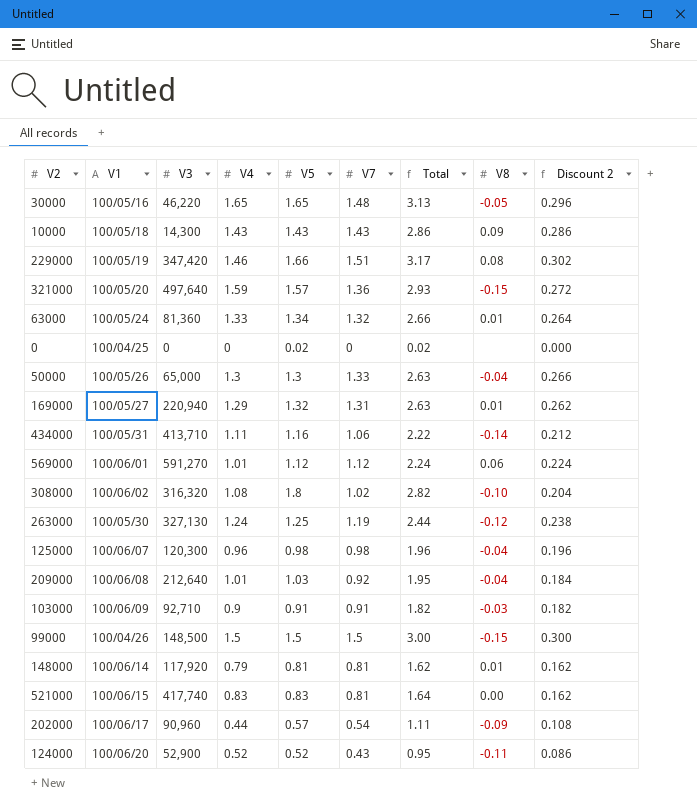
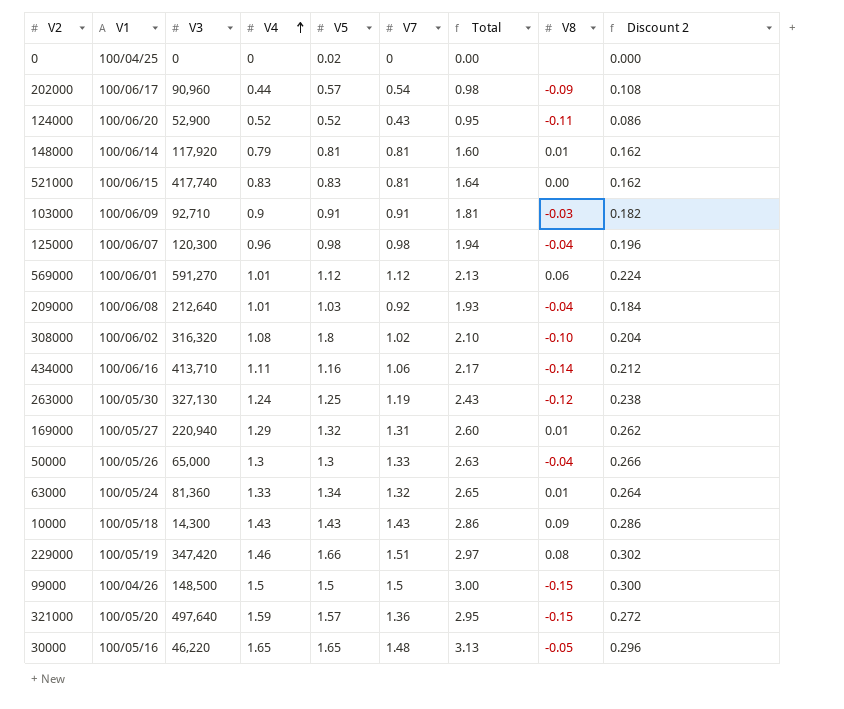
row order: none -> V4 ascending
column Total | formula: [V5] + [V7] -> [V4] + [V7]
434000 | V1: 100/05/31 -> 100/06/16

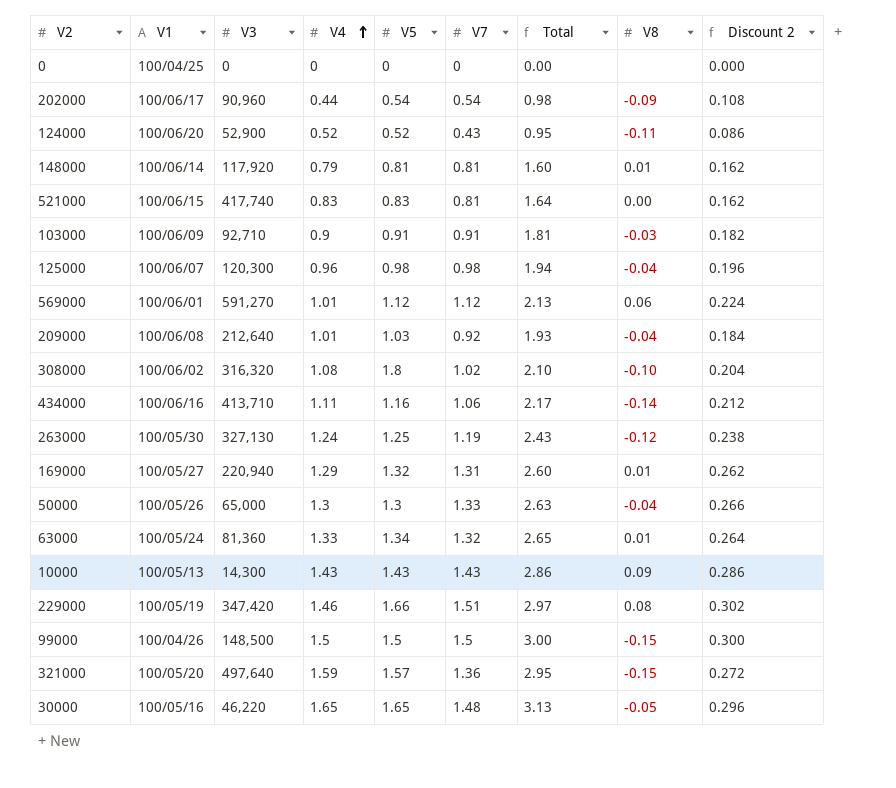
0 | V5: 0.02 -> 0
202000 | V5: 0.57 -> 0.54
10000 | V1: 100/05/18 -> 100/05/13

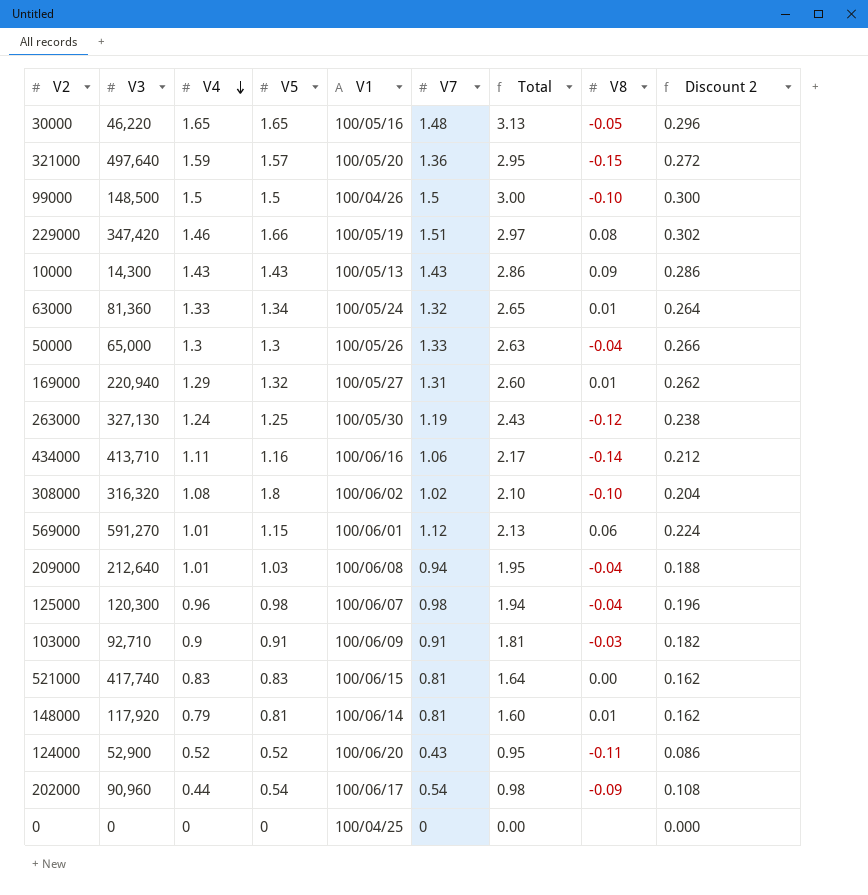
row order: V4 ascending -> V4 descending
column V1 | position: 2 -> 5
99000 | V8: -0.15 -> -0.10
569000 | V5: 1.12 -> 1.15
209000 | V7: 0.92 -> 0.94
209000 | Total: 1.93 -> 1.95
209000 | Discount 2: 0.184 -> 0.188

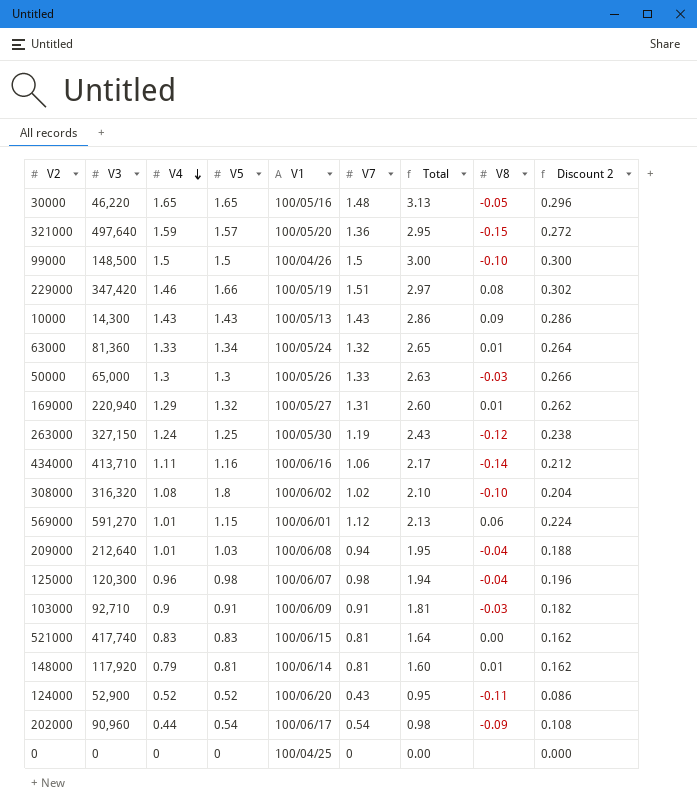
50000 | V8: -0.04 -> -0.03
263000 | V3: 327,130 -> 327,150

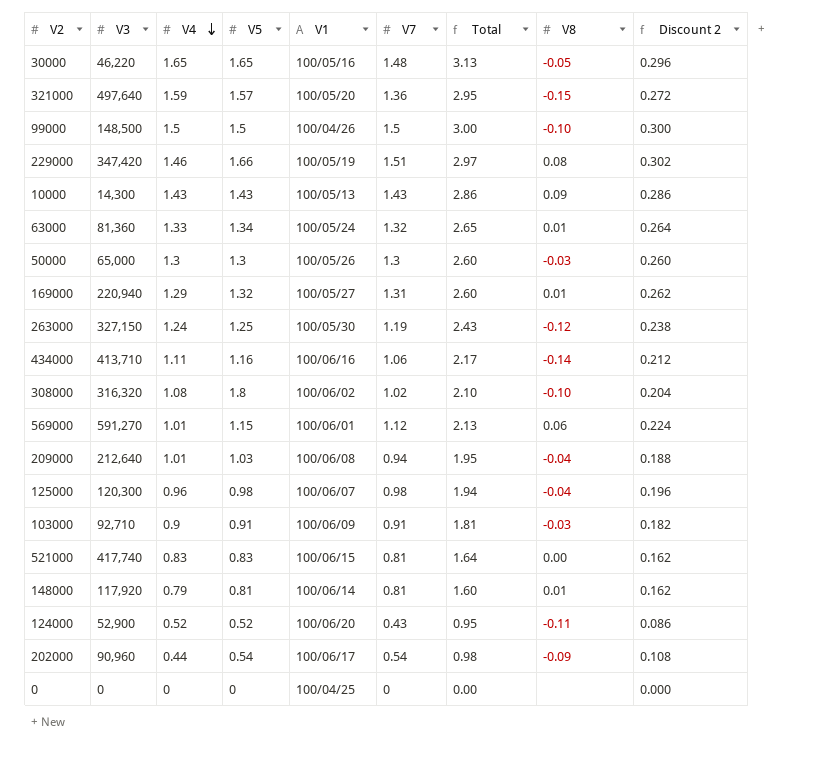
50000 | V7: 1.33 -> 1.3
50000 | Total: 2.63 -> 2.60
50000 | Discount 2: 0.266 -> 0.260

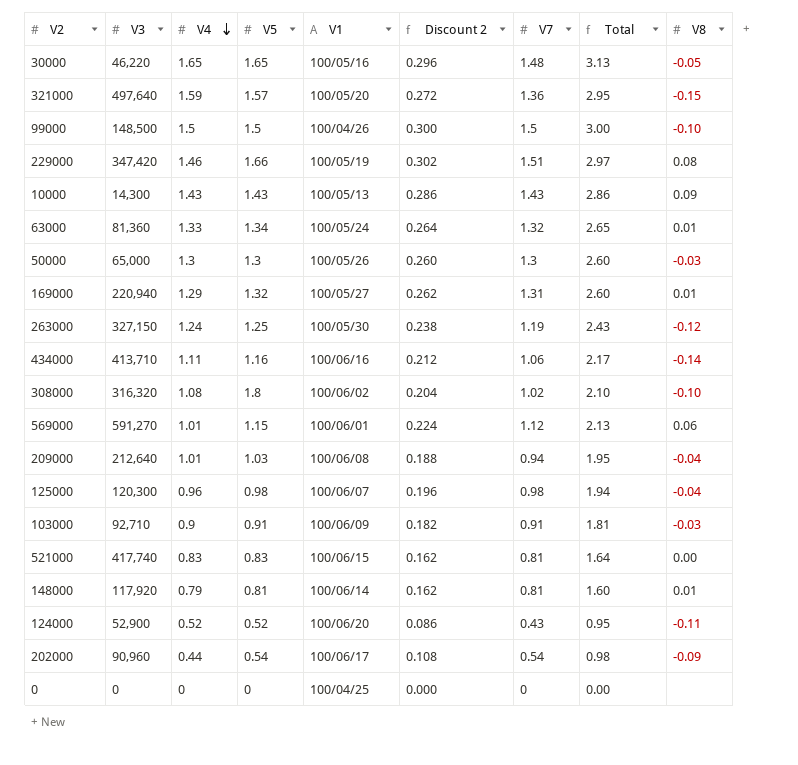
column Discount 2 | position: 9 -> 6

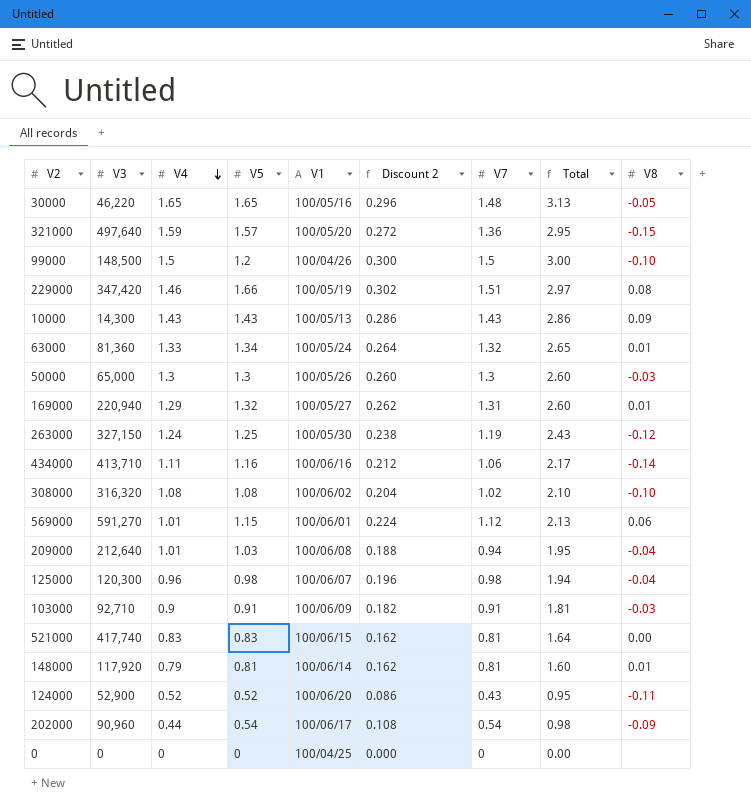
99000 | V5: 1.5 -> 1.2
308000 | V5: 1.8 -> 1.08

